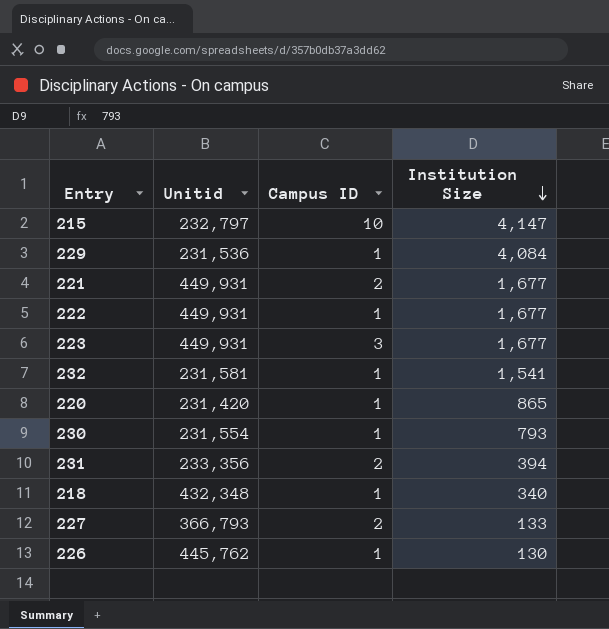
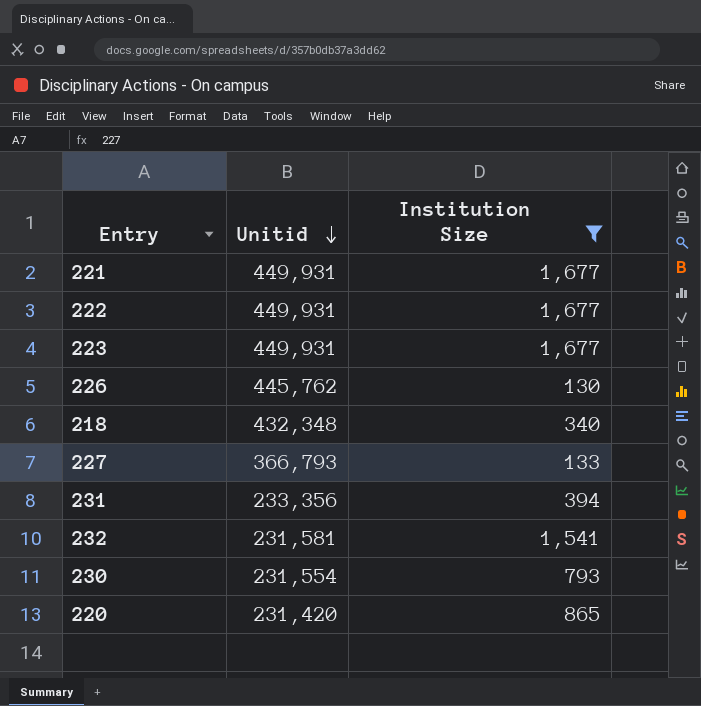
filter: none -> Institution Size <= 1,677
row order: Institution Size descending -> Unitid descending
column Campus ID | position: 3 -> none

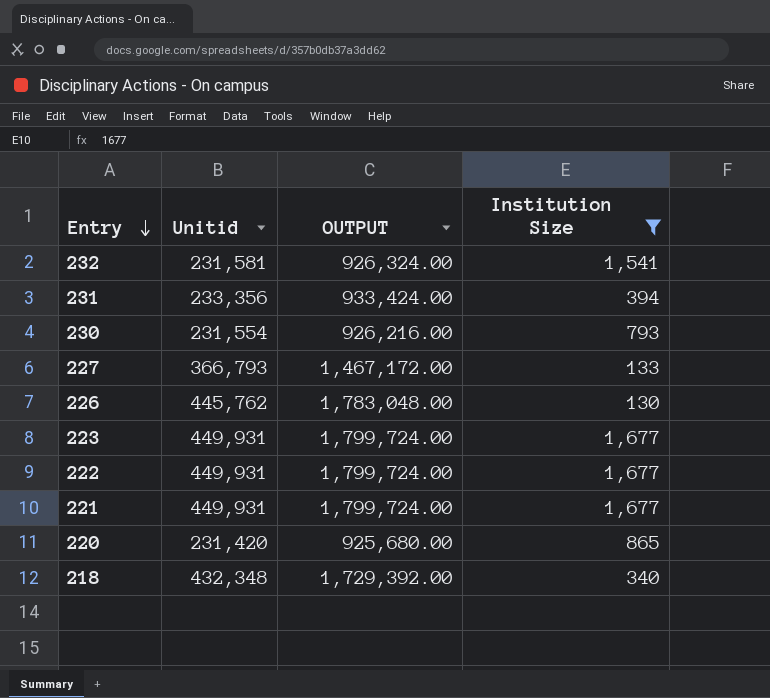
row order: Unitid descending -> Entry descending
column OUTPUT | formula: none -> [Unitid] * 4

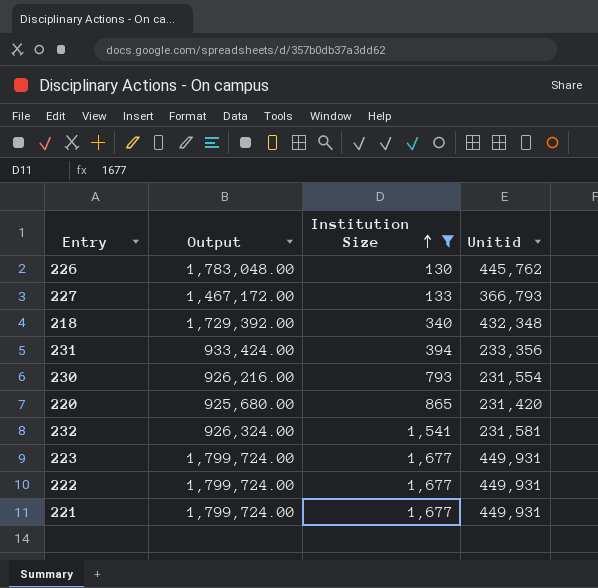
row order: Entry descending -> Institution Size ascending
column name: OUTPUT -> Output
column Unitid | position: 2 -> 4

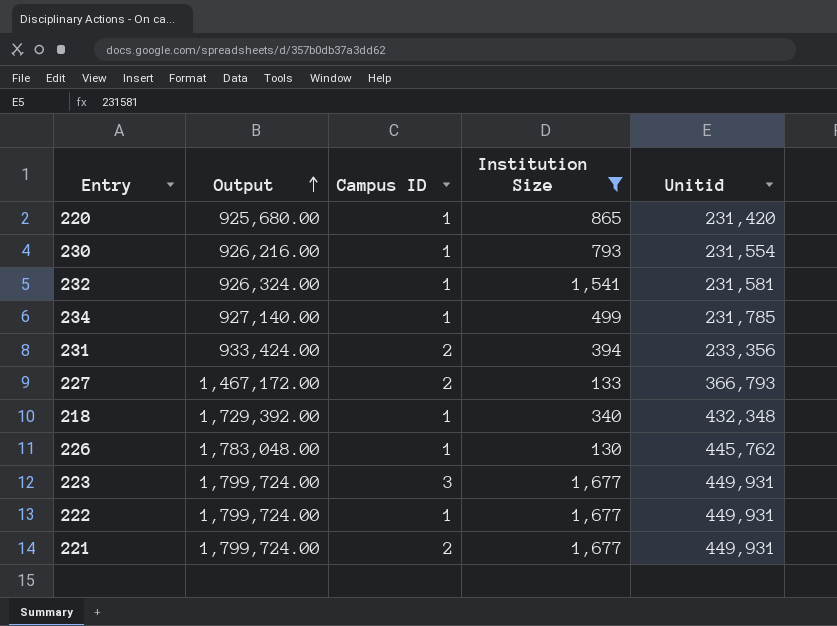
row order: Institution Size ascending -> Output ascending
column Campus ID | position: none -> 3
row 234: none -> 927,140.00 | 1 | 499 | 231,785

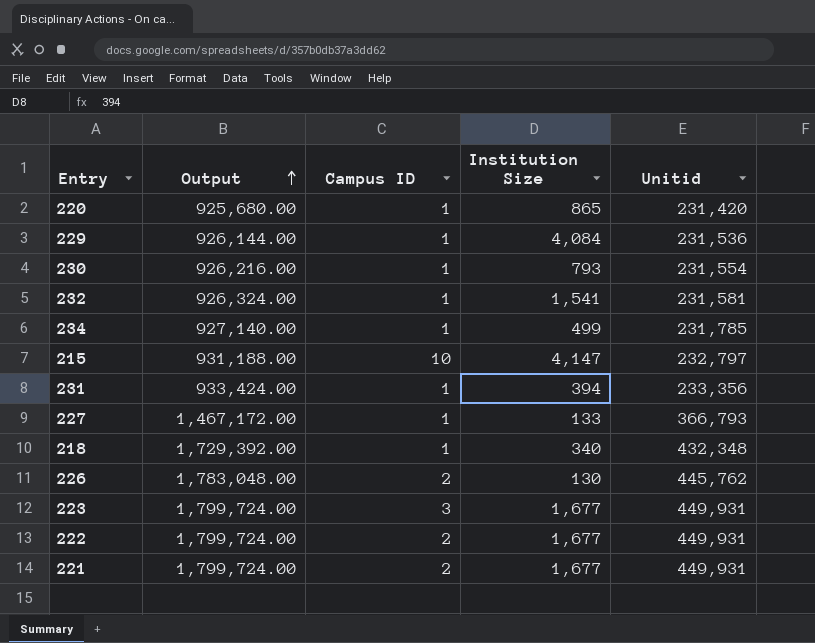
filter: Institution Size <= 1,677 -> none
231 | Campus ID: 2 -> 1
227 | Campus ID: 2 -> 1
226 | Campus ID: 1 -> 2
222 | Campus ID: 1 -> 2

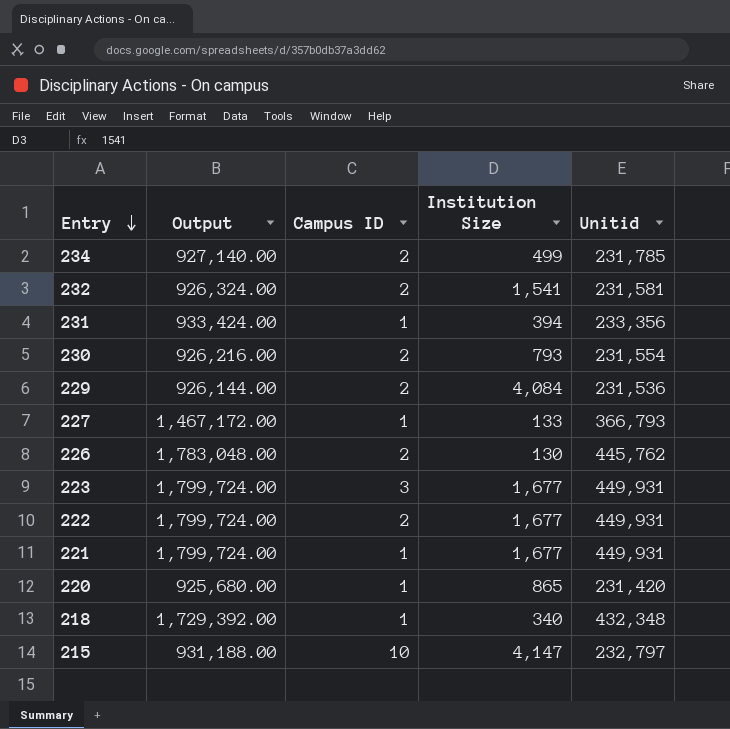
row order: Output ascending -> Entry descending
234 | Campus ID: 1 -> 2
232 | Campus ID: 1 -> 2
230 | Campus ID: 1 -> 2
229 | Campus ID: 1 -> 2
221 | Campus ID: 2 -> 1

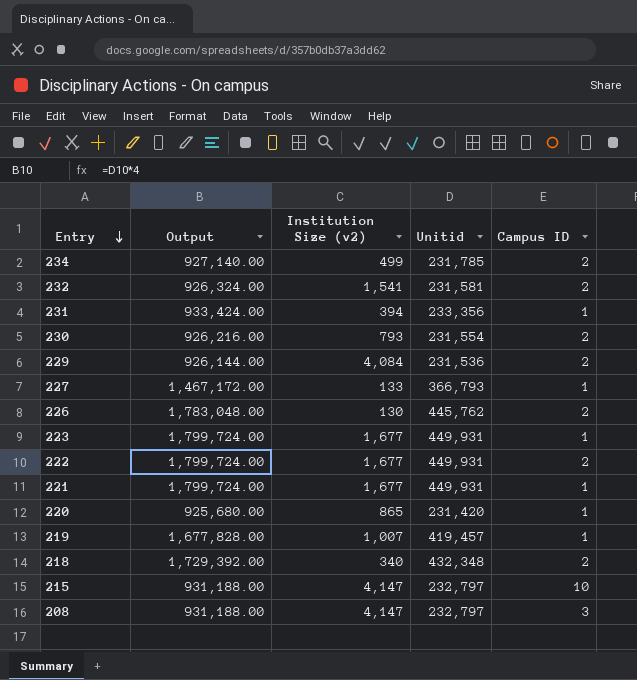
column name: Institution Size -> Institution Size (v2)
column Campus ID | position: 3 -> 5
223 | Campus ID: 3 -> 1
row 219: none -> 1,677,828.00 | 1,007 | 419,457 | 1
218 | Campus ID: 1 -> 2
row 208: none -> 931,188.00 | 4,147 | 232,797 | 3

